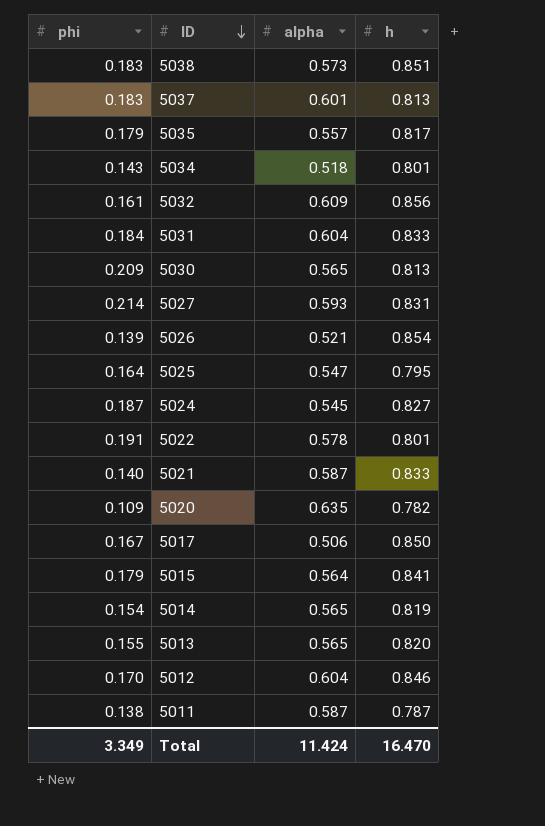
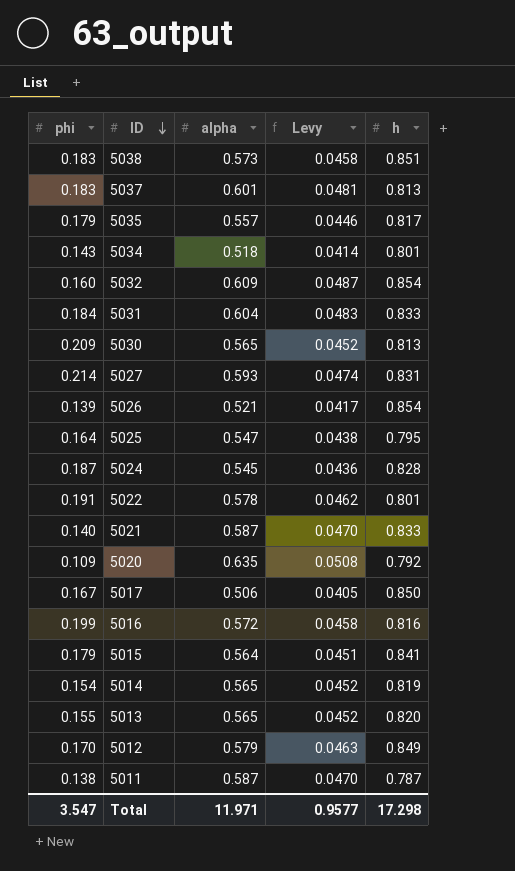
column Levy | formula: none -> [alpha] * 0.08
5032 | phi: 0.161 -> 0.160
5032 | h: 0.856 -> 0.854
5024 | h: 0.827 -> 0.828
5020 | h: 0.782 -> 0.792
row 5016: none -> 0.199 | 0.572 | 0.0458 | 0.816
5012 | alpha: 0.604 -> 0.579
5012 | h: 0.846 -> 0.849
Total | phi: 3.349 -> 3.547
Total | alpha: 11.424 -> 11.971
Total | h: 16.470 -> 17.298

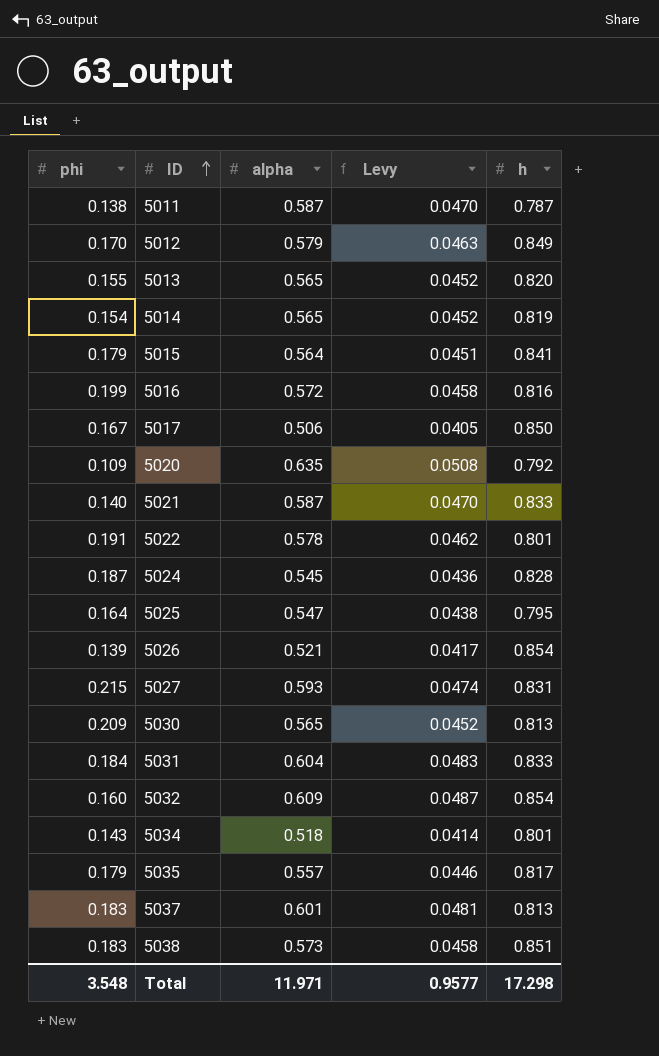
row order: ID descending -> ID ascending
5027 | phi: 0.214 -> 0.215
Total | phi: 3.547 -> 3.548

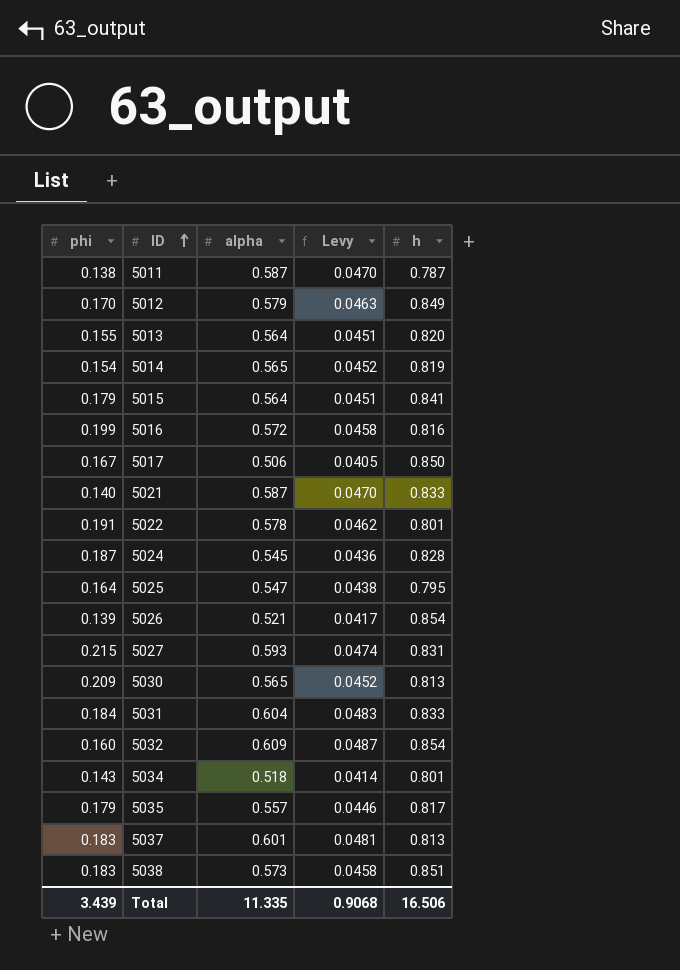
row 5020: 0.109 | 0.635 | 0.0508 | 0.792 -> none
5013 | alpha: 0.565 -> 0.564
5013 | Levy: 0.0452 -> 0.0451
Total | phi: 3.548 -> 3.439
Total | alpha: 11.971 -> 11.335
Total | Levy: 0.9577 -> 0.9068
Total | h: 17.298 -> 16.506

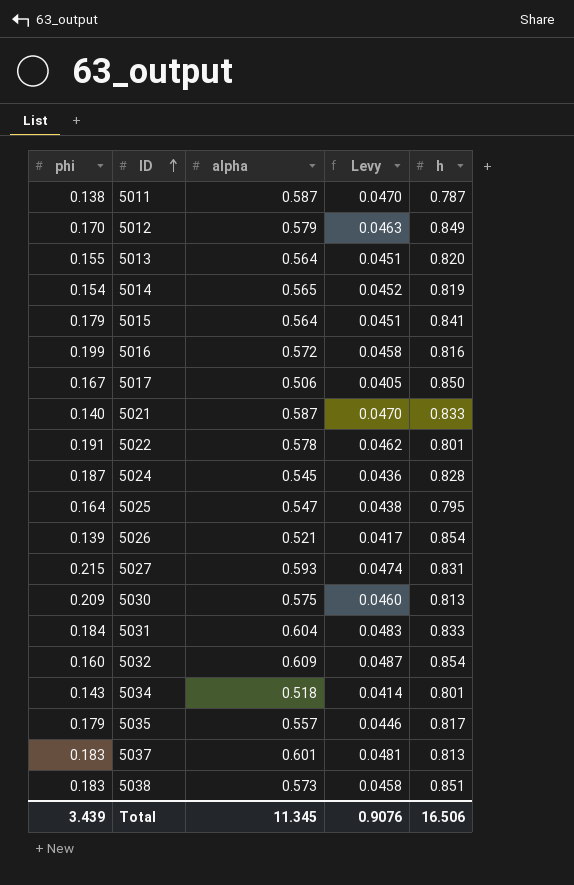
5030 | alpha: 0.565 -> 0.575
5030 | Levy: 0.0452 -> 0.0460
Total | alpha: 11.335 -> 11.345
Total | Levy: 0.9068 -> 0.9076

